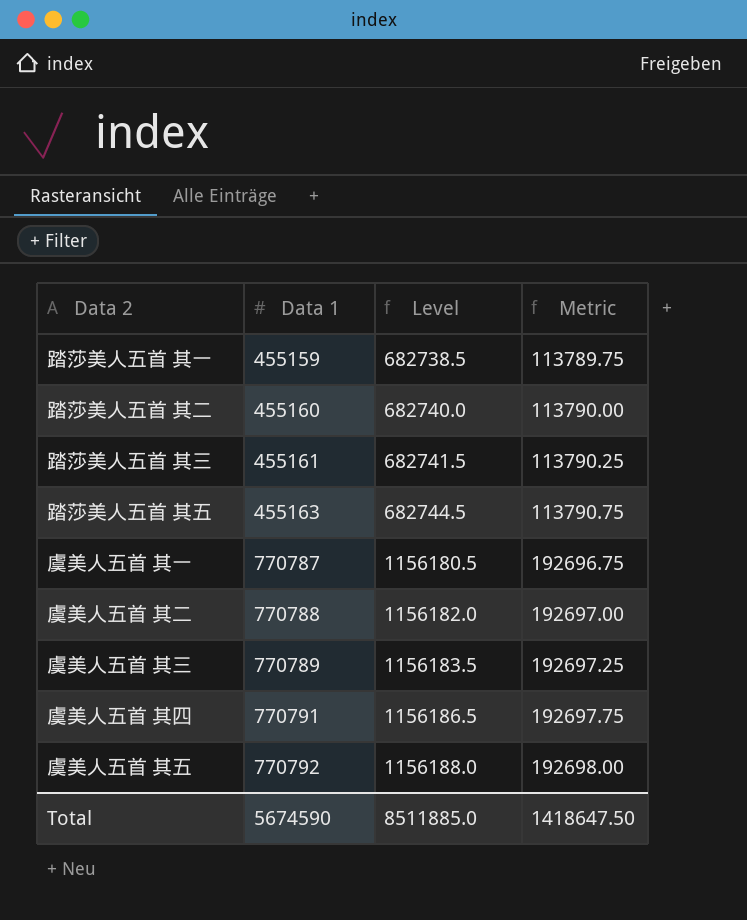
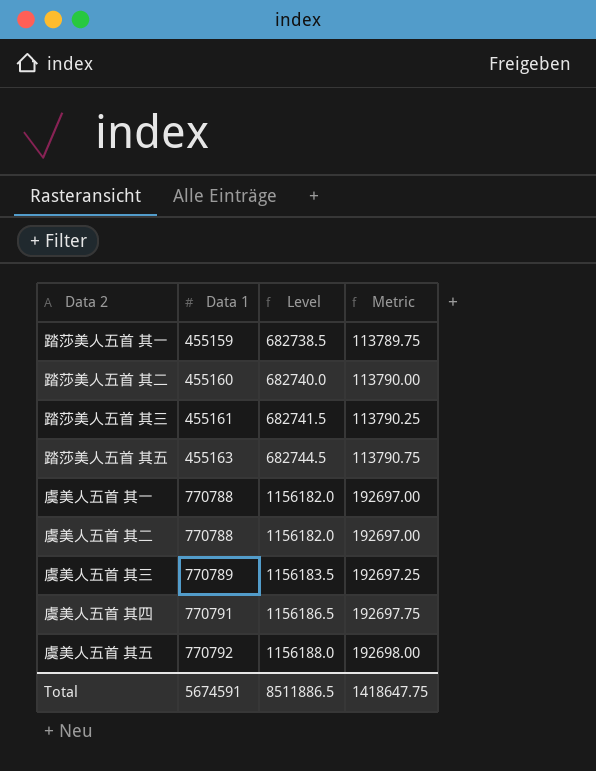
虞美人五首 其一 | Data 1: 770787 -> 770788
虞美人五首 其一 | Level: 1156180.5 -> 1156182.0
虞美人五首 其一 | Metric: 192696.75 -> 192697.00
Total | Data 1: 5674590 -> 5674591
Total | Level: 8511885.0 -> 8511886.5
Total | Metric: 1418647.50 -> 1418647.75

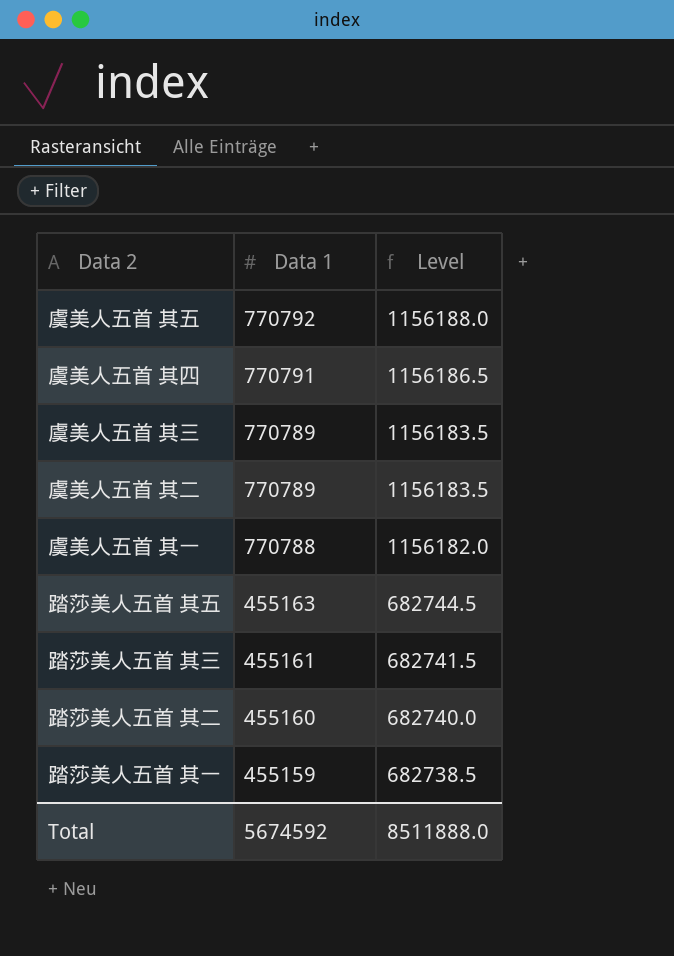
row order: Data 1 ascending -> Data 1 descending
column Metric | formula: [Data 1] * 0.25 -> none
虞美人五首 其二 | Data 1: 770788 -> 770789
虞美人五首 其二 | Level: 1156182.0 -> 1156183.5
Total | Data 1: 5674591 -> 5674592
Total | Level: 8511886.5 -> 8511888.0

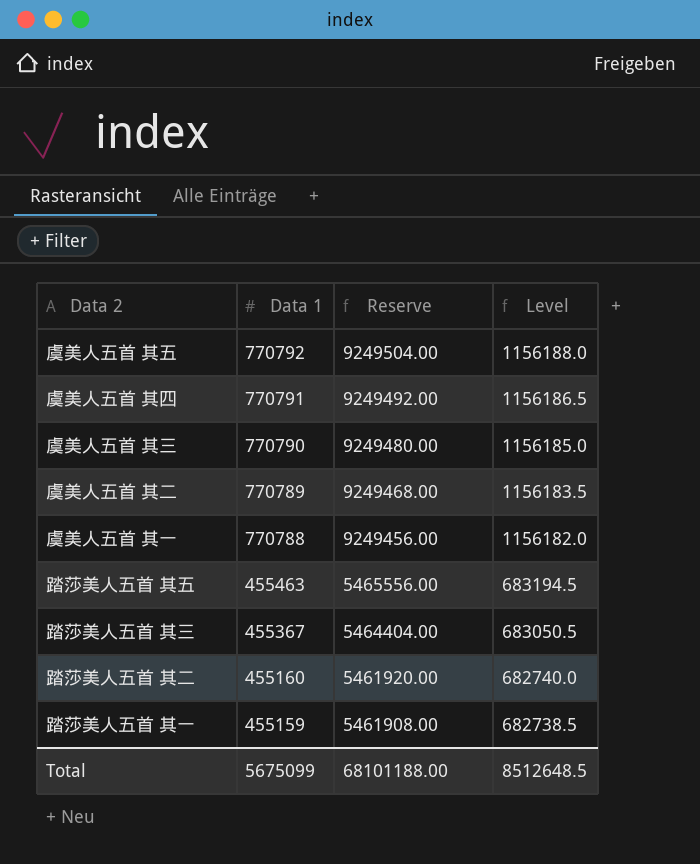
column Reserve | formula: none -> [Data 1] * 12
虞美人五首 其三 | Data 1: 770789 -> 770790
虞美人五首 其三 | Level: 1156183.5 -> 1156185.0
踏莎美人五首 其五 | Data 1: 455163 -> 455463
踏莎美人五首 其五 | Level: 682744.5 -> 683194.5
踏莎美人五首 其三 | Data 1: 455161 -> 455367
踏莎美人五首 其三 | Level: 682741.5 -> 683050.5
Total | Data 1: 5674592 -> 5675099
Total | Level: 8511888.0 -> 8512648.5

